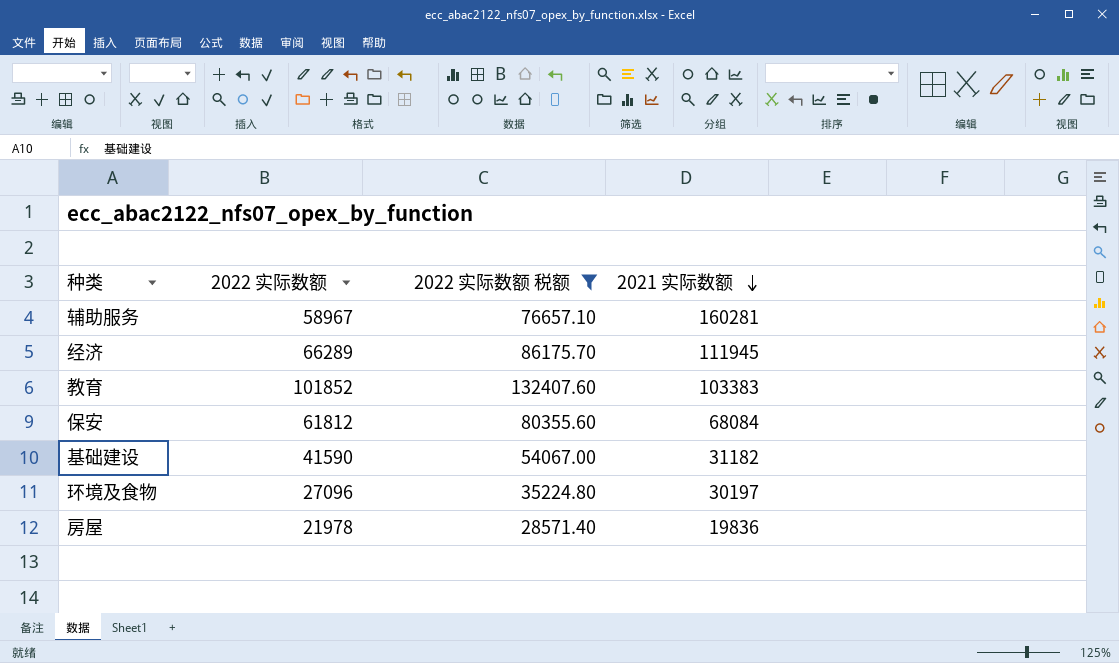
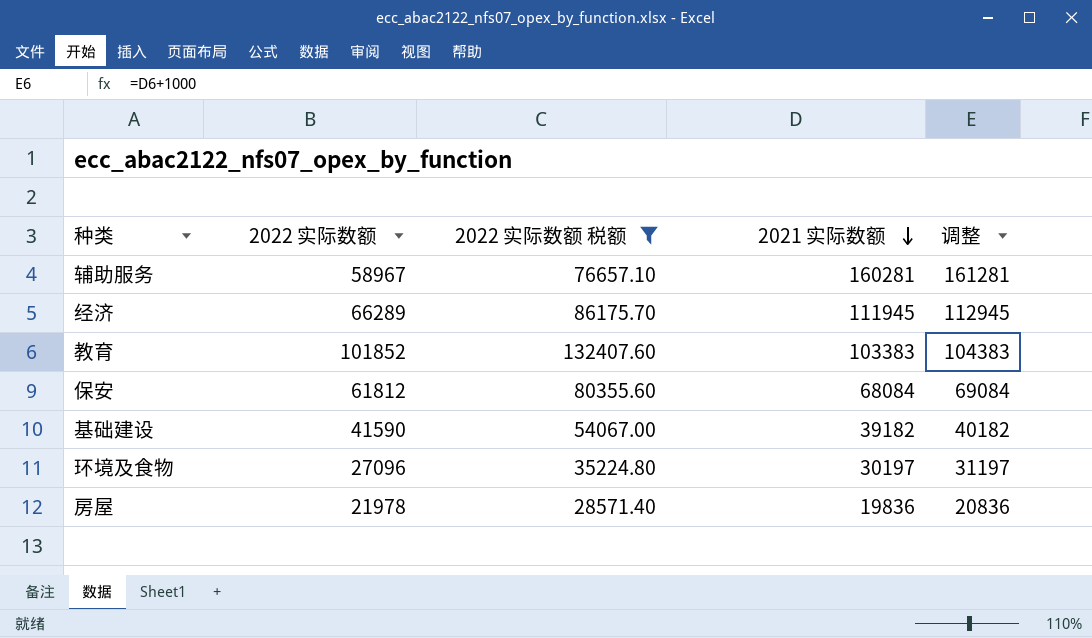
column 调整 | formula: none -> [2021 实际数额] + 1000
基础建设 | 2021 实际数额: 31182 -> 39182

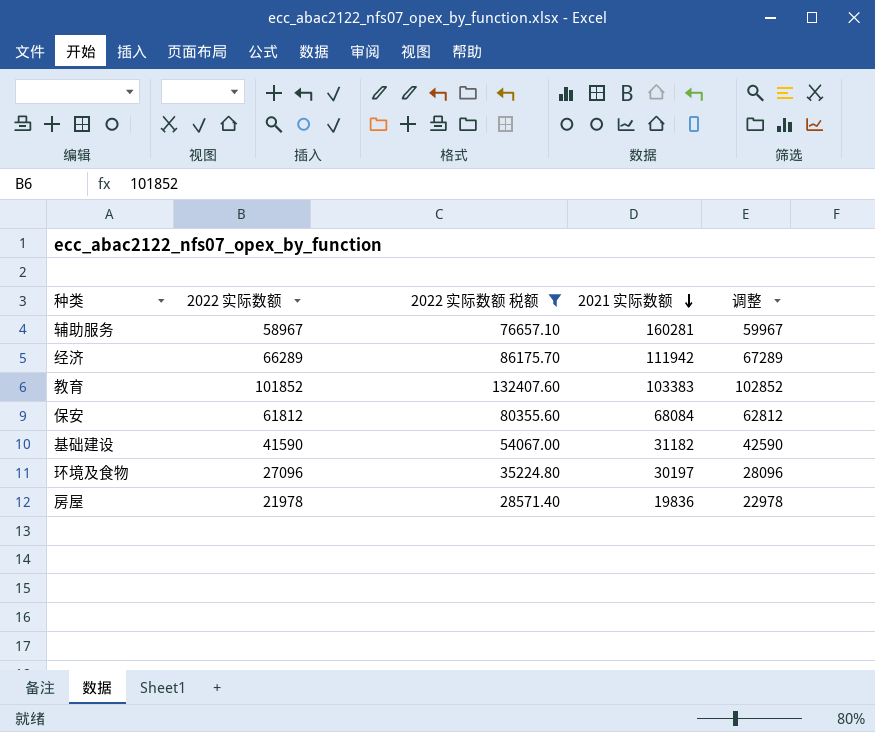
column 调整 | formula: [2021 实际数额] + 1000 -> [2022 实际数额] + 1000
经济 | 2021 实际数额: 111945 -> 111942
基础建设 | 2021 实际数额: 39182 -> 31182

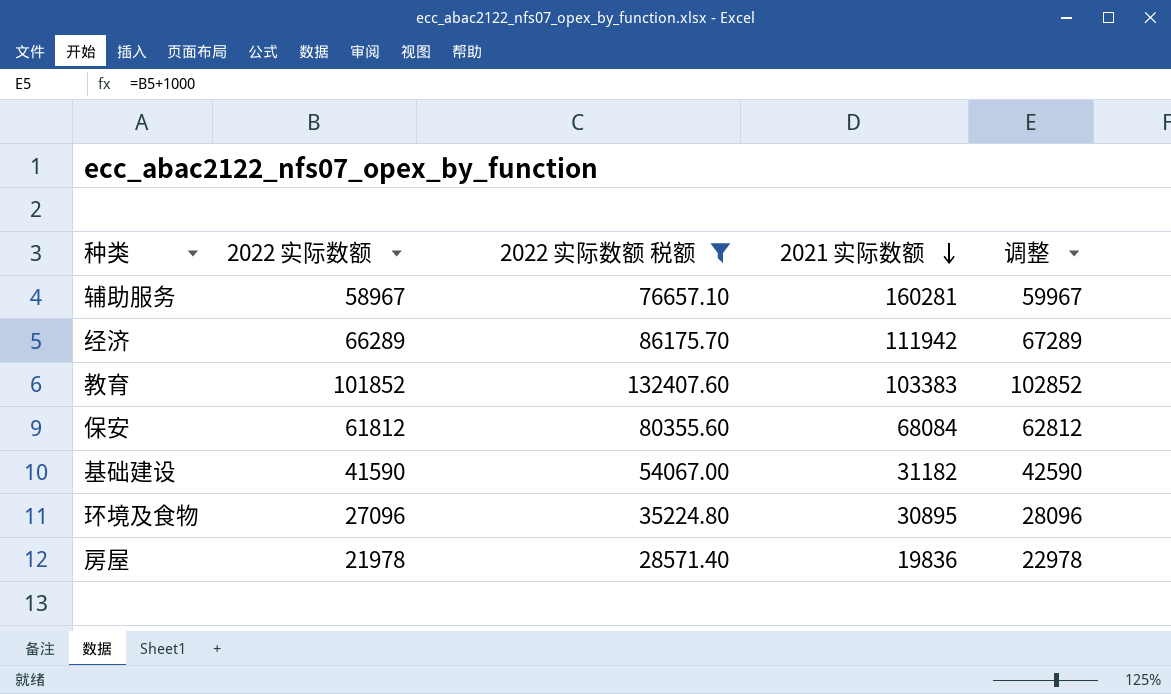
环境及食物 | 2021 实际数额: 30197 -> 30895

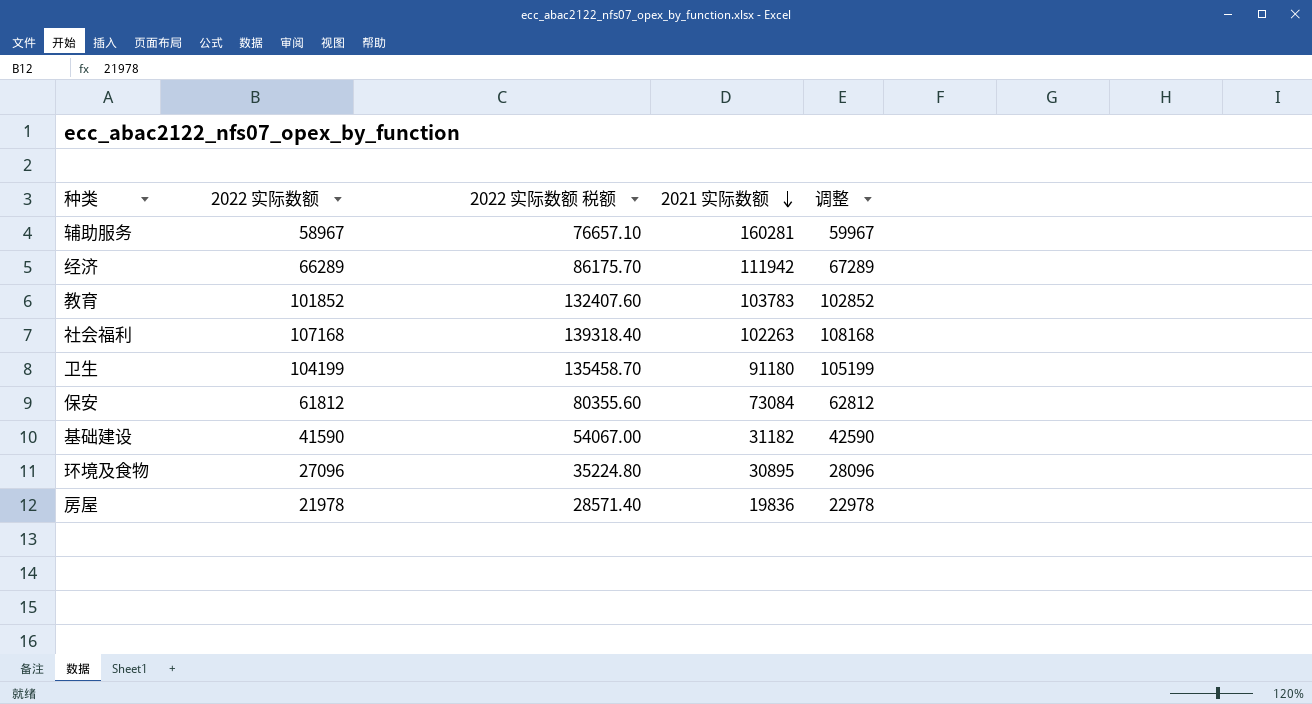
filter: 2022 实际数额 税额 <= 132407.60 -> none
教育 | 2021 实际数额: 103383 -> 103783
保安 | 2021 实际数额: 68084 -> 73084

